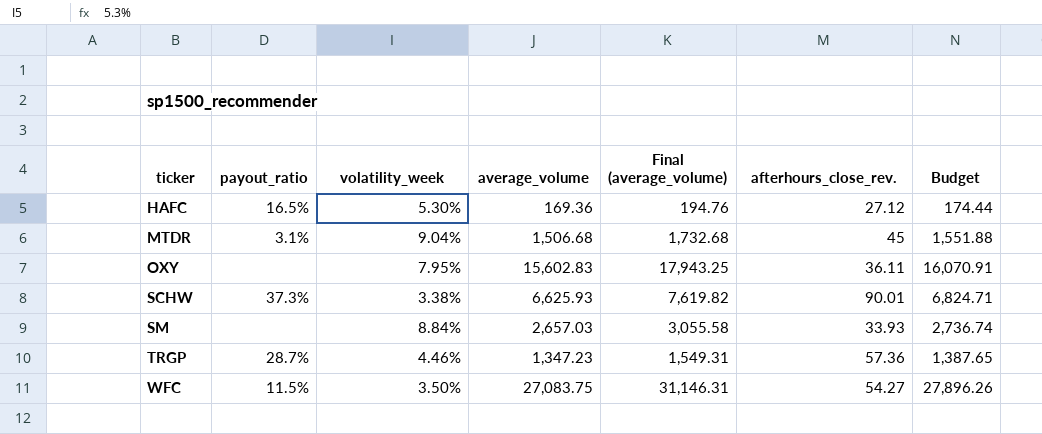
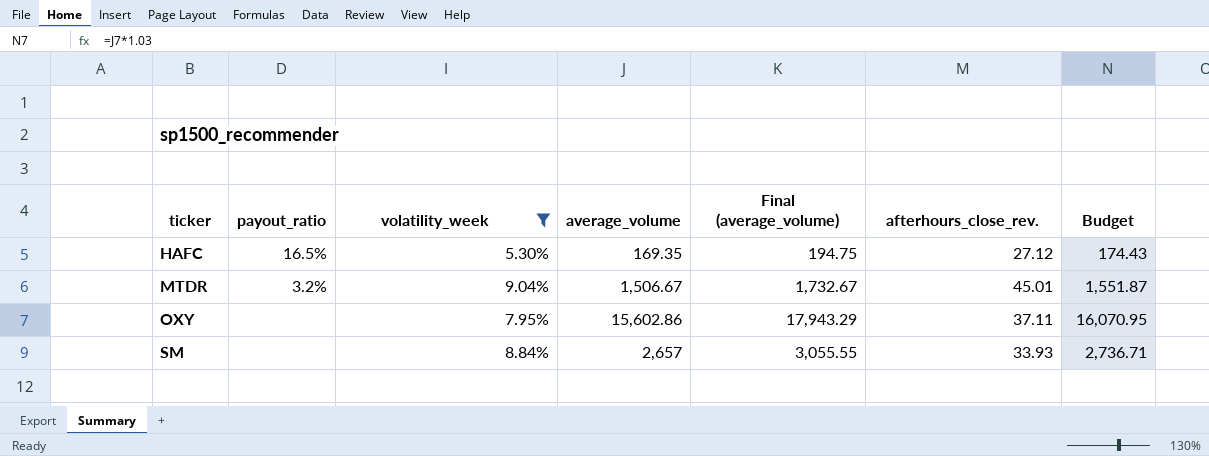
filter: none -> volatility_week >= 5.30%
HAFC | average_volume: 169.36 -> 169.35
HAFC | Final (average_volume): 194.76 -> 194.75
HAFC | Budget: 174.44 -> 174.43
MTDR | payout_ratio: 3.1% -> 3.2%
MTDR | average_volume: 1,506.68 -> 1,506.67
MTDR | Final (average_volume): 1,732.68 -> 1,732.67
MTDR | afterhours_close_rev.: 45 -> 45.01
MTDR | Budget: 1,551.88 -> 1,551.87
OXY | average_volume: 15,602.83 -> 15,602.86
OXY | Final (average_volume): 17,943.25 -> 17,943.29
OXY | afterhours_close_rev.: 36.11 -> 37.11
OXY | Budget: 16,070.91 -> 16,070.95
SM | average_volume: 2,657.03 -> 2,657
SM | Final (average_volume): 3,055.58 -> 3,055.55
SM | Budget: 2,736.74 -> 2,736.71

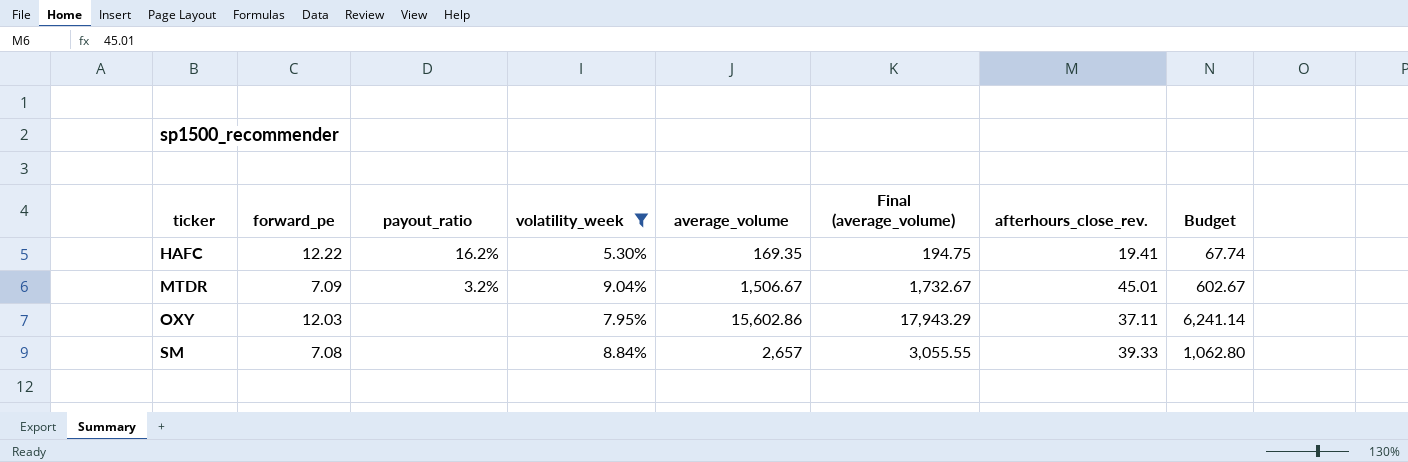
column forward_pe | position: none -> 2
column Budget | formula: [average_volume] * 1.03 -> [average_volume] * 0.4
HAFC | payout_ratio: 16.5% -> 16.2%
HAFC | afterhours_close_rev.: 27.12 -> 19.41
SM | afterhours_close_rev.: 33.93 -> 39.33

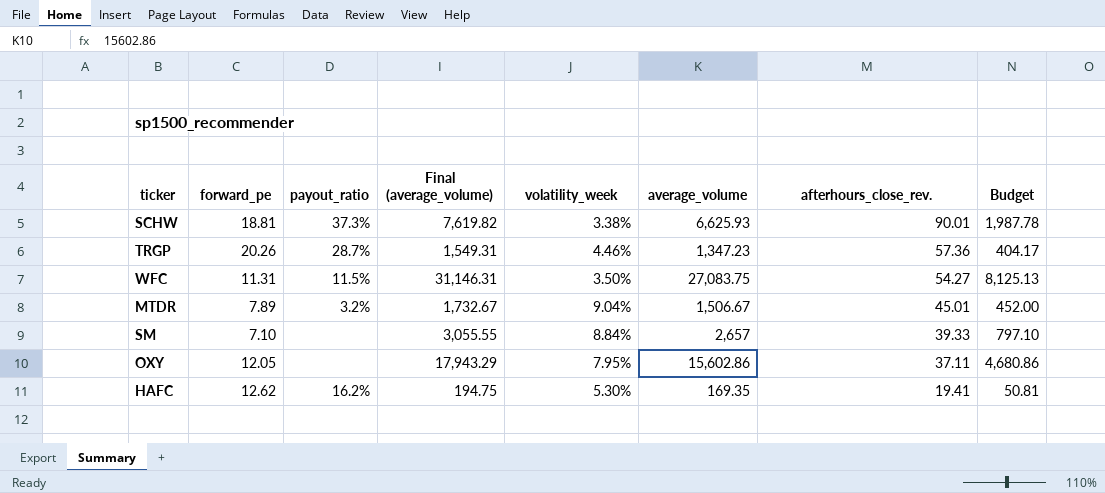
filter: volatility_week >= 5.30% -> none
row order: ticker ascending -> afterhours_close_rev. descending
column Final (average_volume) | position: 6 -> 4
column Budget | formula: [average_volume] * 0.4 -> [average_volume] * 0.3
MTDR | forward_pe: 7.09 -> 7.89
SM | forward_pe: 7.08 -> 7.10
OXY | forward_pe: 12.03 -> 12.05
HAFC | forward_pe: 12.22 -> 12.62

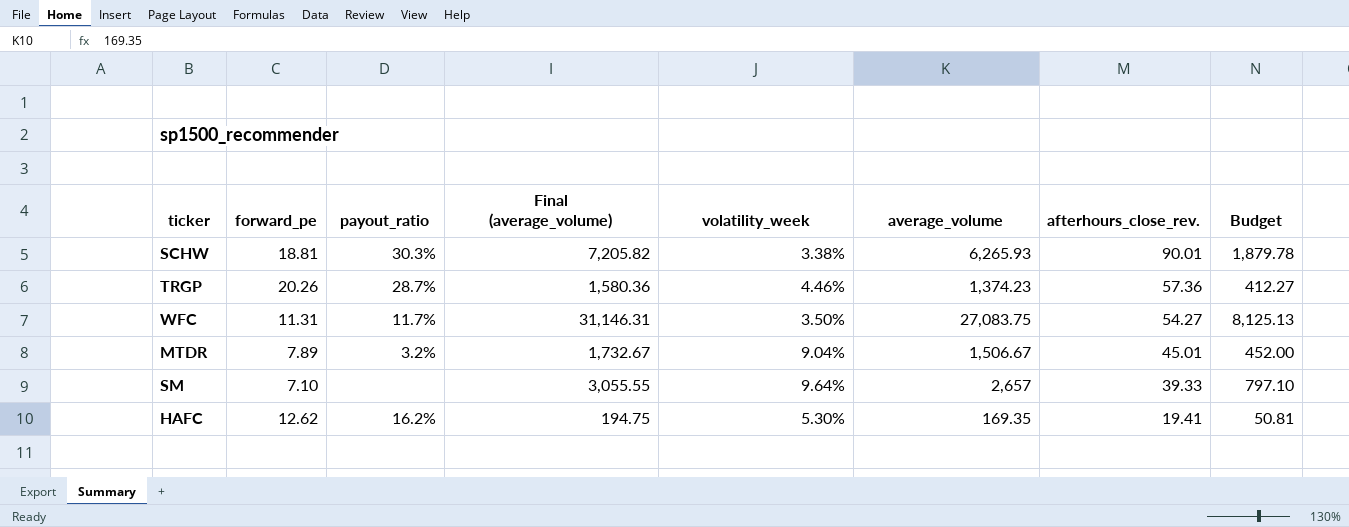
row OXY: 12.05 | none | 17,943.29 | 7.95% | 15,602.86 | 37.11 | 4,680.86 -> none
SCHW | payout_ratio: 37.3% -> 30.3%
SCHW | Final (average_volume): 7,619.82 -> 7,205.82
SCHW | average_volume: 6,625.93 -> 6,265.93
SCHW | Budget: 1,987.78 -> 1,879.78
TRGP | Final (average_volume): 1,549.31 -> 1,580.36
TRGP | average_volume: 1,347.23 -> 1,374.23
TRGP | Budget: 404.17 -> 412.27
WFC | payout_ratio: 11.5% -> 11.7%
SM | volatility_week: 8.84% -> 9.64%

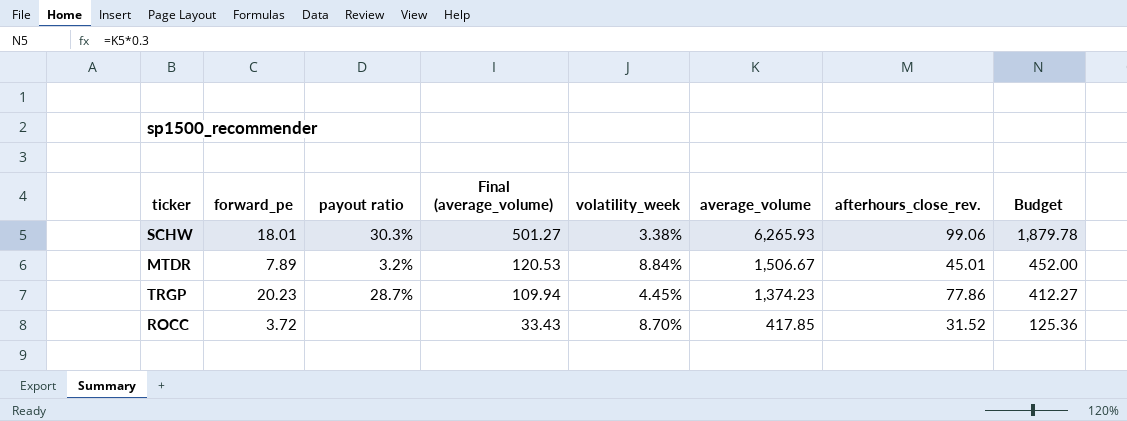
row order: afterhours_close_rev. descending -> Final (average_volume) descending
column name: payout_ratio -> payout ratio
column Final (average_volume) | formula: [average_volume] * 1.15 -> [average_volume] * 0.08
row WFC: 11.31 | 11.7% | 31,146.31 | 3.50% | 27,083.75 | 54.27 | 8,125.13 -> none
row SM: 7.10 | none | 3,055.55 | 9.64% | 2,657 | 39.33 | 797.10 -> none
row HAFC: 12.62 | 16.2% | 194.75 | 5.30% | 169.35 | 19.41 | 50.81 -> none
SCHW | forward_pe: 18.81 -> 18.01
SCHW | afterhours_close_rev.: 90.01 -> 99.06
MTDR | volatility_week: 9.04% -> 8.84%
TRGP | forward_pe: 20.26 -> 20.23
TRGP | volatility_week: 4.46% -> 4.45%
TRGP | afterhours_close_rev.: 57.36 -> 77.86
row ROCC: none -> 3.72 | none | 33.43 | 8.70% | 417.85 | 31.52 | 125.36

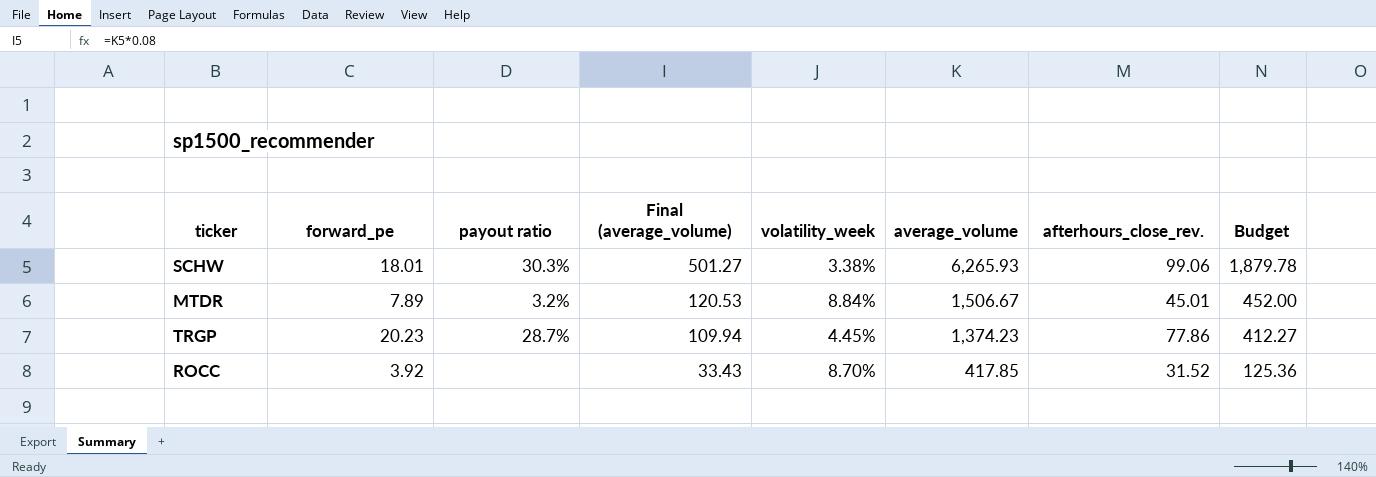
ROCC | forward_pe: 3.72 -> 3.92

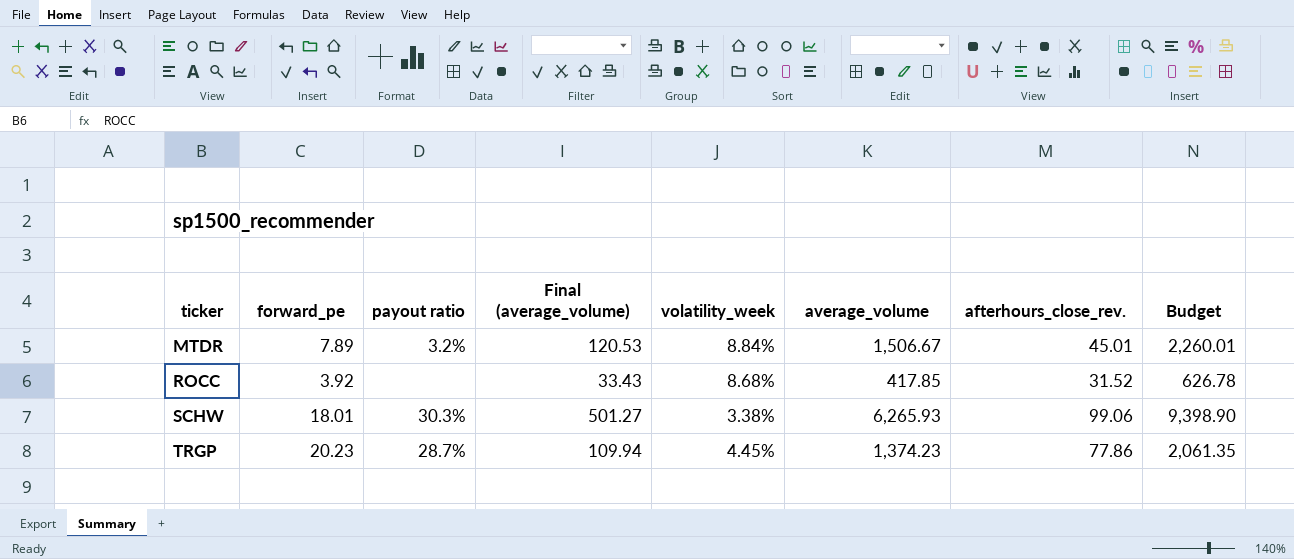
row order: Final (average_volume) descending -> ticker ascending
column Budget | formula: [average_volume] * 0.3 -> [average_volume] * 1.5
ROCC | volatility_week: 8.70% -> 8.68%

